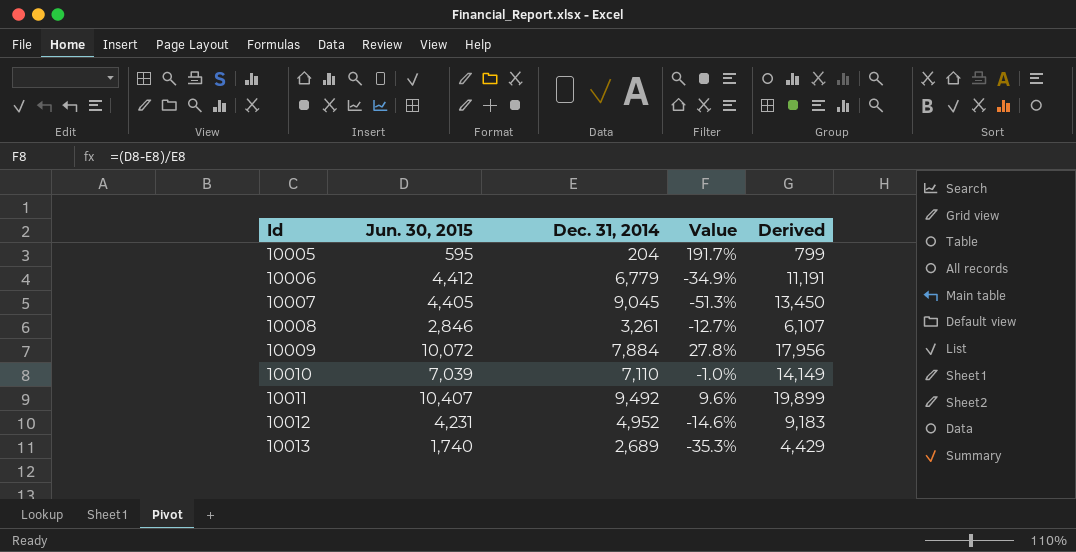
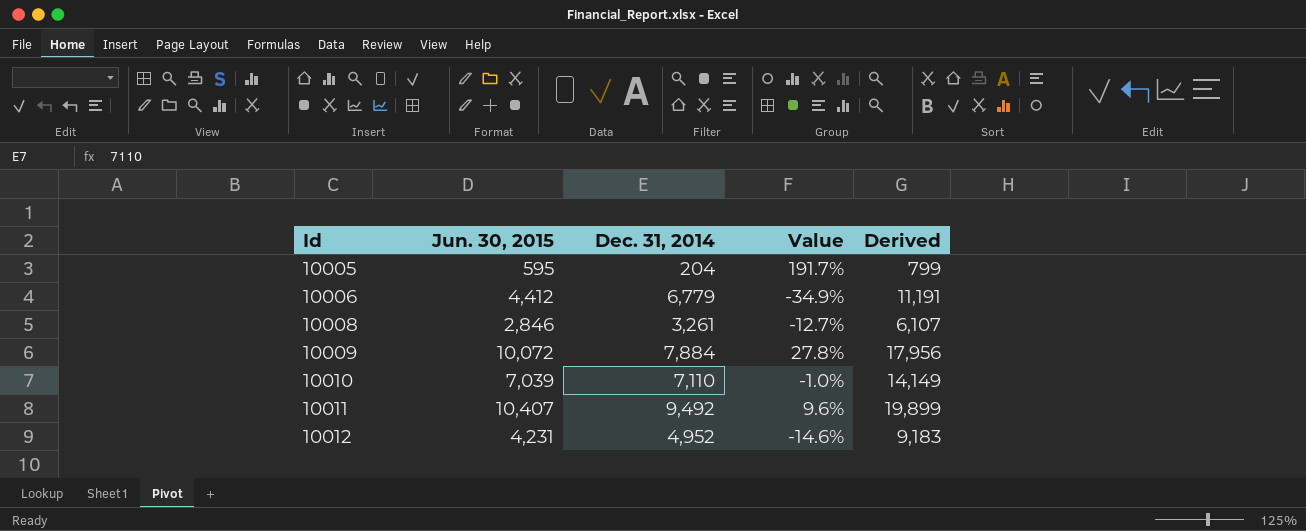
row 10007: 4,405 | 9,045 | -51.3% | 13,450 -> none
row 10013: 1,740 | 2,689 | -35.3% | 4,429 -> none

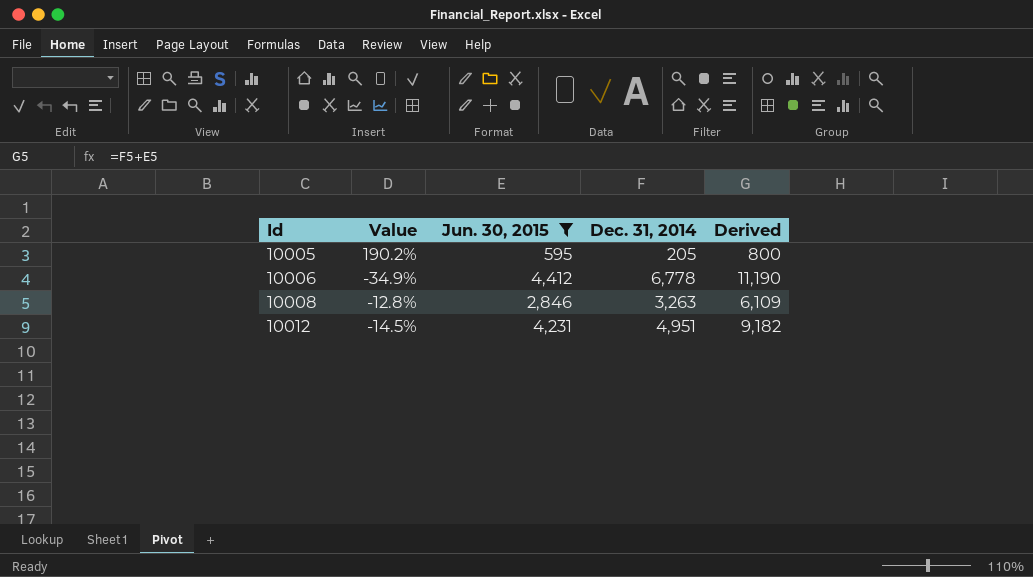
filter: none -> Jun. 30, 2015 <= 4,412
column Value | position: 4 -> 2
10005 | Value: 191.7% -> 190.2%
10005 | Dec. 31, 2014: 204 -> 205
10005 | Derived: 799 -> 800
10006 | Dec. 31, 2014: 6,779 -> 6,778
10006 | Derived: 11,191 -> 11,190
10008 | Value: -12.7% -> -12.8%
10008 | Dec. 31, 2014: 3,261 -> 3,263
10008 | Derived: 6,107 -> 6,109
10012 | Value: -14.6% -> -14.5%
10012 | Dec. 31, 2014: 4,952 -> 4,951
10012 | Derived: 9,183 -> 9,182

